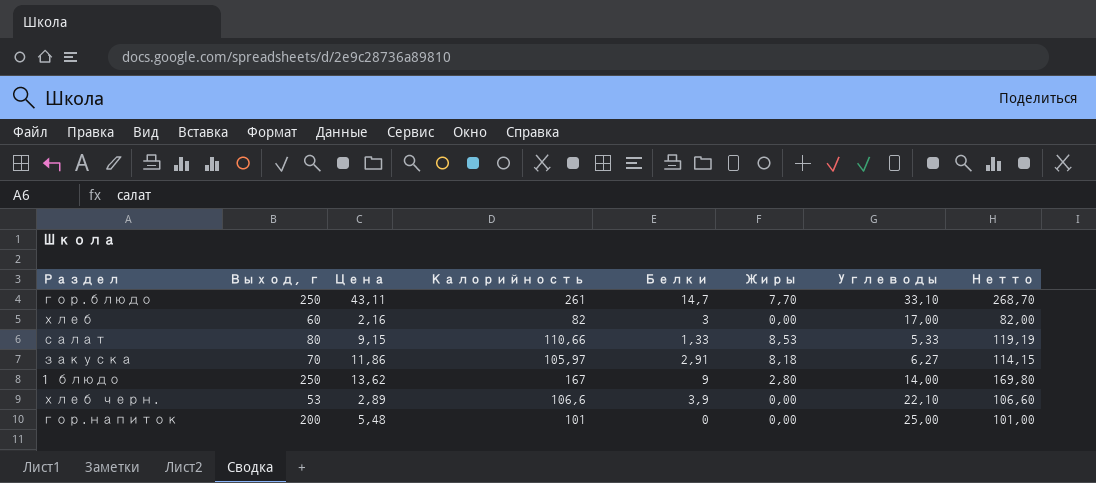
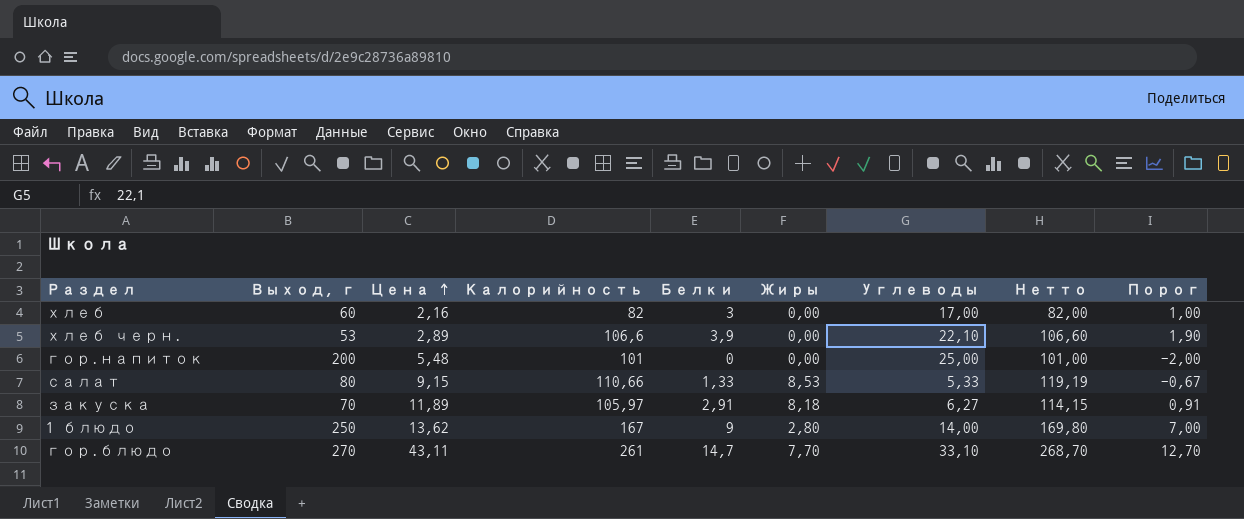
row order: none -> Цена ascending
column Порог | formula: none -> [Белки] - 2
закуска | Цена: 11,86 -> 11,89
гор.блюдо | Выход, г: 250 -> 270

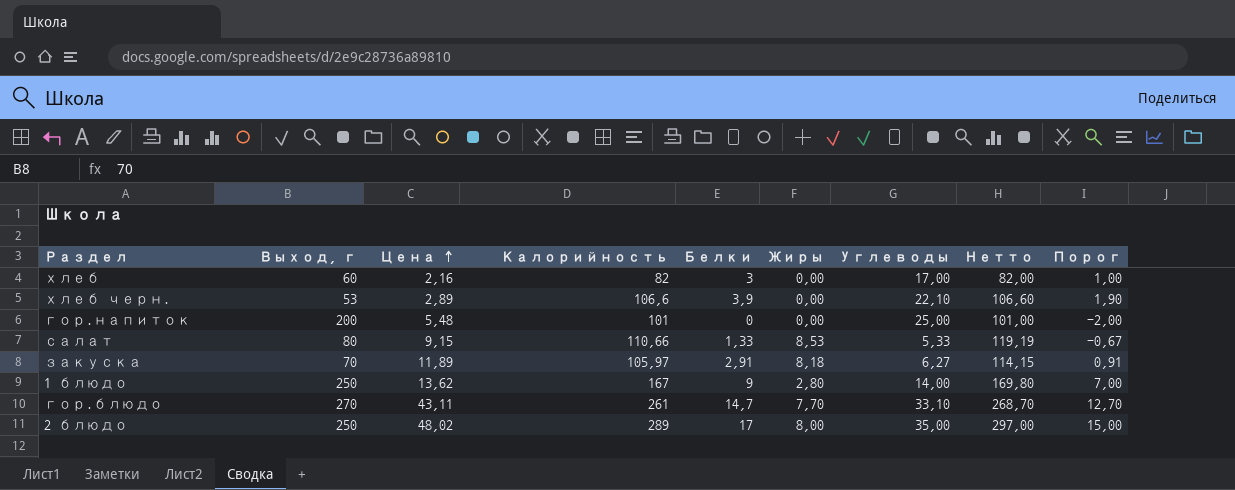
row 2 блюдо: none -> 250 | 48,02 | 289 | 17 | 8,00 | 35,00 | 297,00 | 15,00

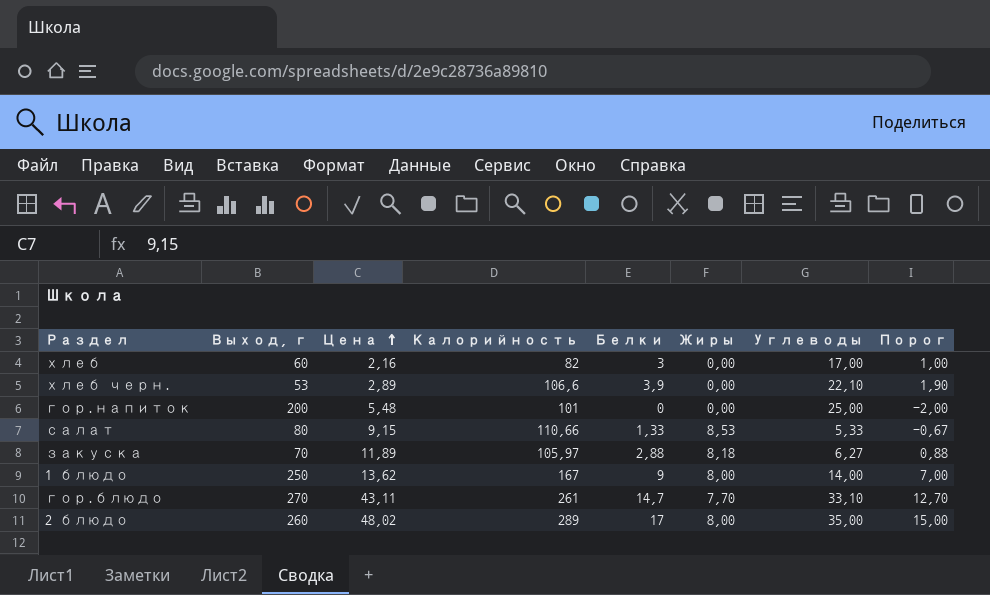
column Нетто | formula: [Калорийность] + [Жиры] -> none
закуска | Белки: 2,91 -> 2,88
закуска | Порог: 0,91 -> 0,88
1 блюдо | Жиры: 2,80 -> 8,00
2 блюдо | Выход, г: 250 -> 260

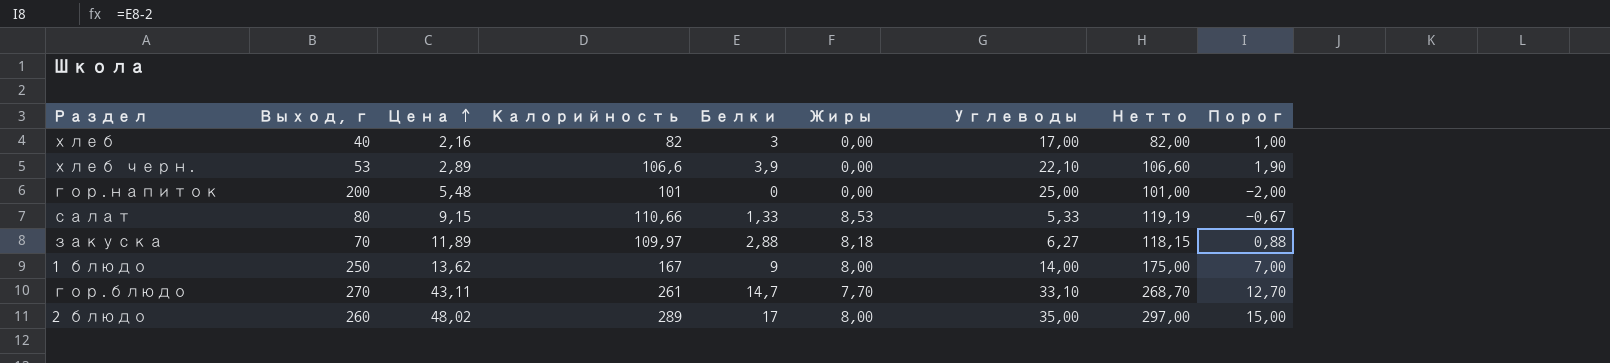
column Нетто | formula: none -> [Калорийность] + [Жиры]
хлеб | Выход, г: 60 -> 40
закуска | Калорийность: 105,97 -> 109,97

